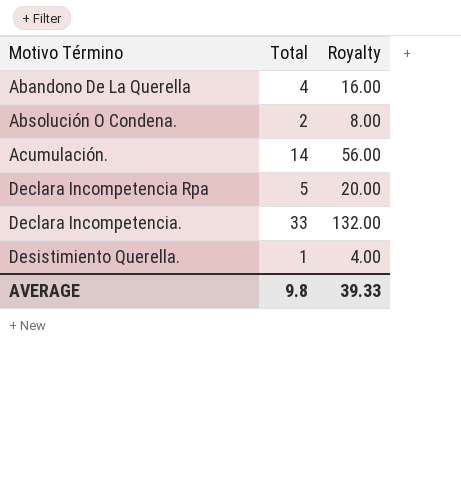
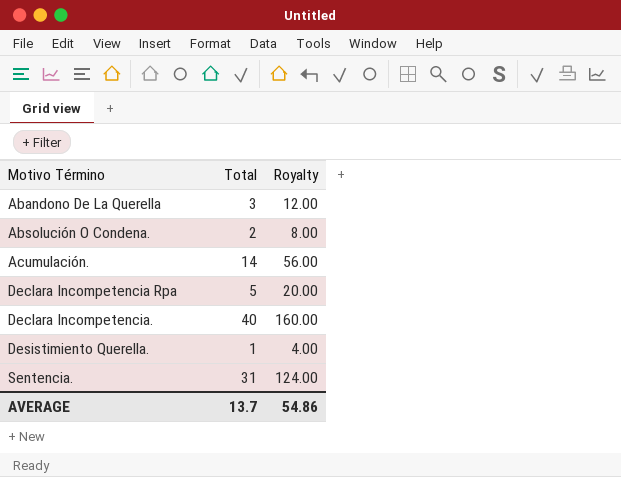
Abandono De La Querella | Total: 4 -> 3
Abandono De La Querella | Royalty: 16.00 -> 12.00
Declara Incompetencia. | Total: 33 -> 40
Declara Incompetencia. | Royalty: 132.00 -> 160.00
row Sentencia.: none -> 31 | 124.00
AVERAGE | Total: 9.8 -> 13.7
AVERAGE | Royalty: 39.33 -> 54.86

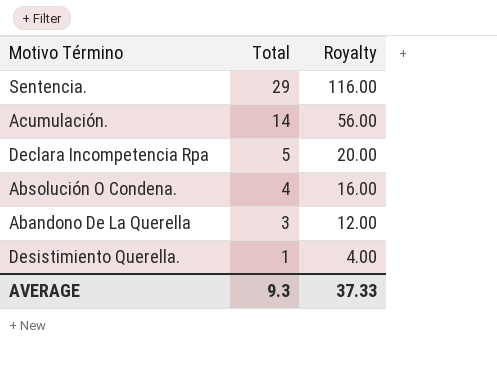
row order: Motivo Término ascending -> Total descending
row Declara Incompetencia.: 40 | 160.00 -> none
Sentencia. | Total: 31 -> 29
Sentencia. | Royalty: 124.00 -> 116.00
Absolución O Condena. | Total: 2 -> 4
Absolución O Condena. | Royalty: 8.00 -> 16.00
AVERAGE | Total: 13.7 -> 9.3
AVERAGE | Royalty: 54.86 -> 37.33

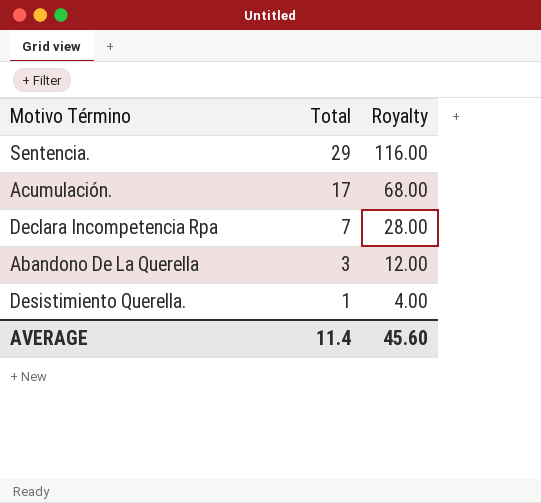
row Absolución O Condena.: 4 | 16.00 -> none
Acumulación. | Total: 14 -> 17
Acumulación. | Royalty: 56.00 -> 68.00
Declara Incompetencia Rpa | Total: 5 -> 7
Declara Incompetencia Rpa | Royalty: 20.00 -> 28.00
AVERAGE | Total: 9.3 -> 11.4
AVERAGE | Royalty: 37.33 -> 45.60

